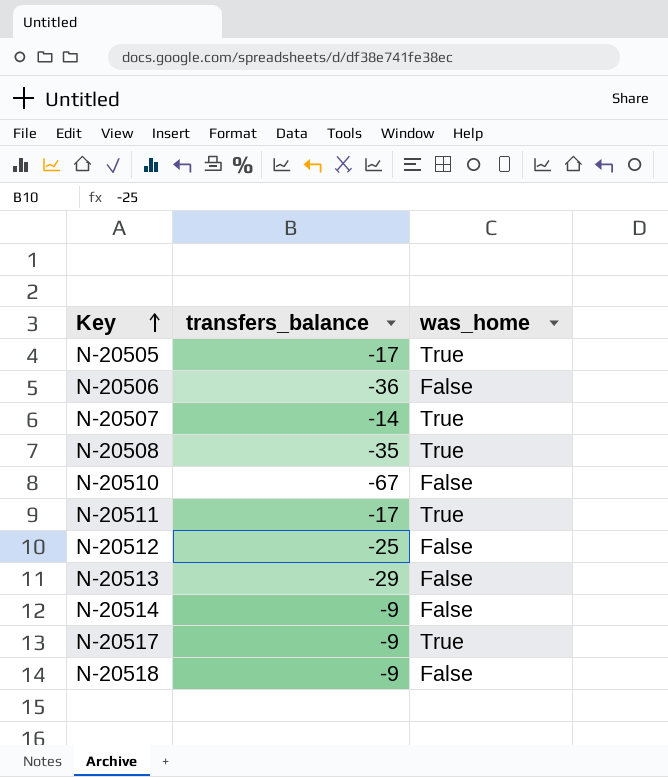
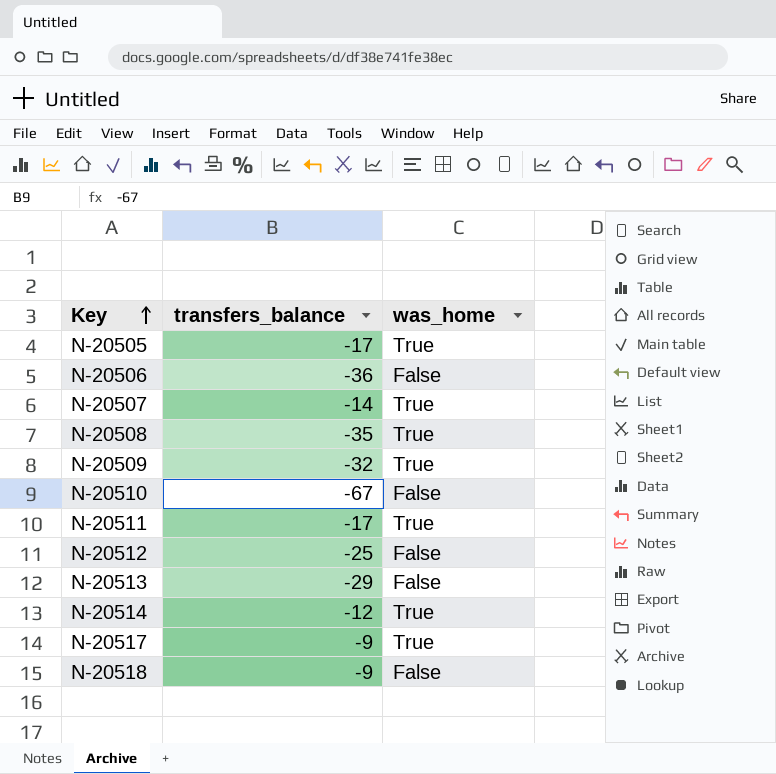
row N-20509: none -> -32 | True
N-20514 | transfers_balance: -9 -> -12
N-20514 | was_home: False -> True

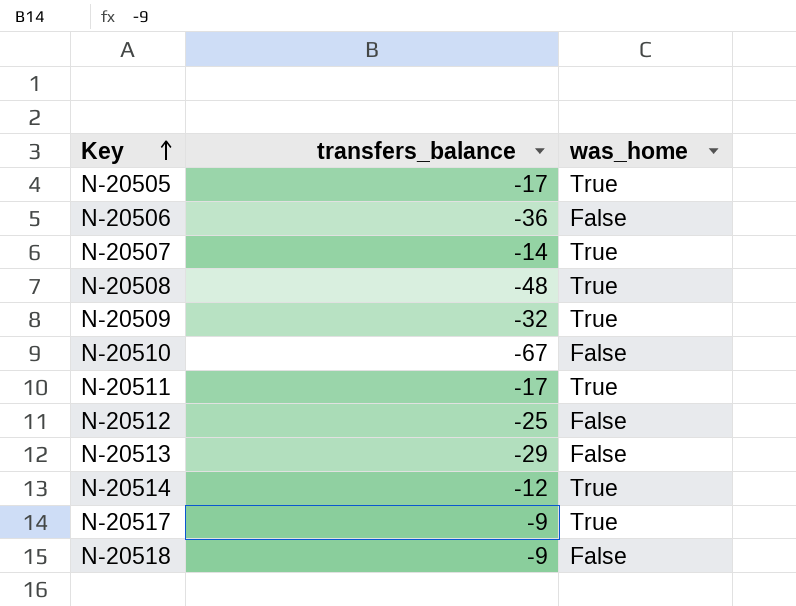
N-20508 | transfers_balance: -35 -> -48

